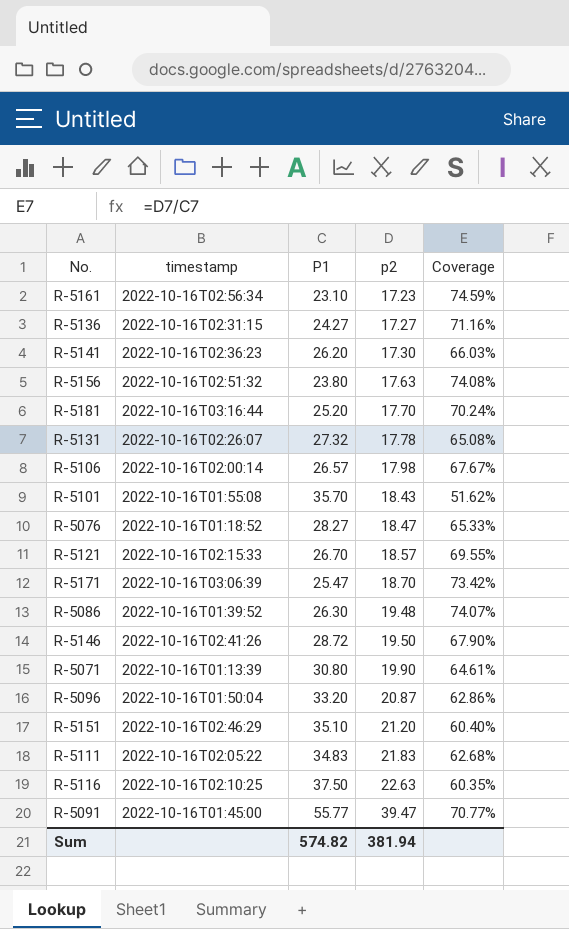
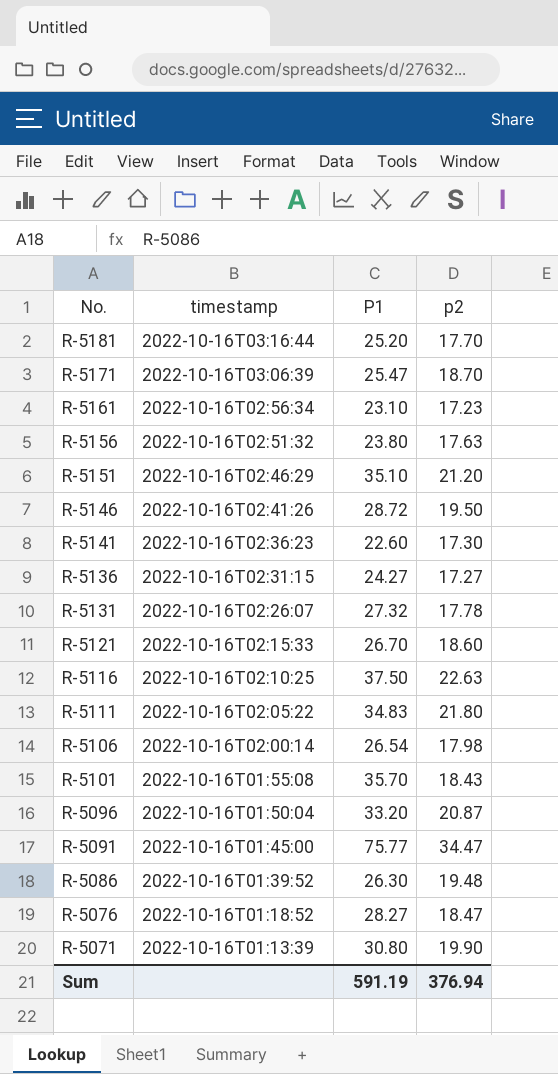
row order: p2 ascending -> No. descending
column Coverage | formula: [p2] / [P1] -> none
R-5141 | P1: 26.20 -> 22.60
R-5121 | p2: 18.57 -> 18.60
R-5111 | p2: 21.83 -> 21.80
R-5106 | P1: 26.57 -> 26.54
R-5091 | P1: 55.77 -> 75.77
R-5091 | p2: 39.47 -> 34.47
Sum | P1: 574.82 -> 591.19
Sum | p2: 381.94 -> 376.94

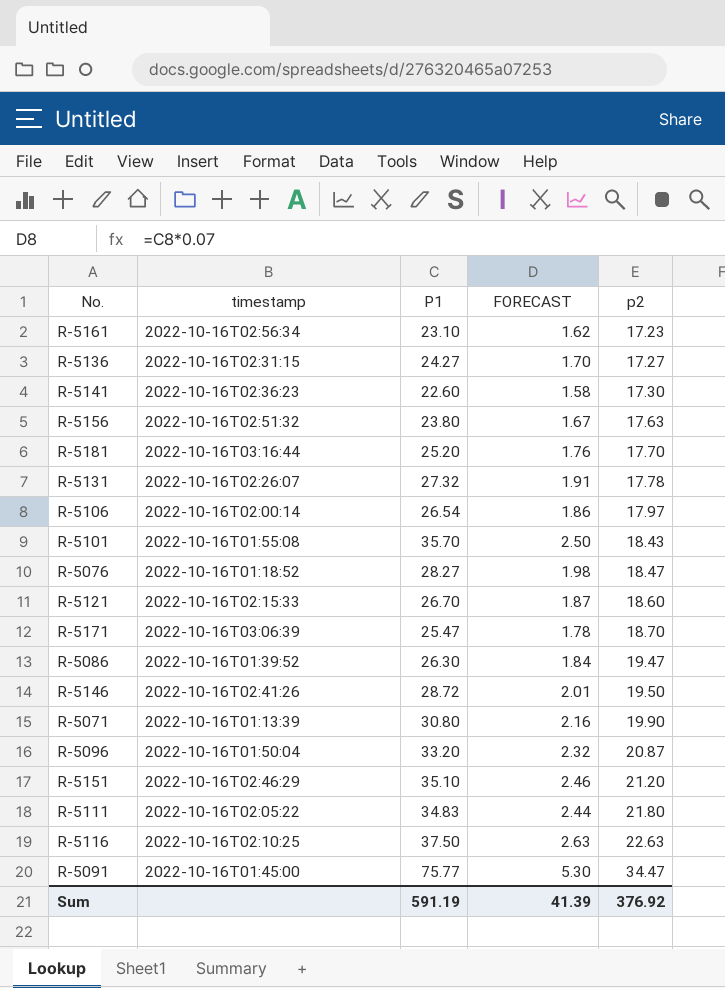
row order: No. descending -> p2 ascending
column FORECAST | formula: none -> [P1] * 0.07
R-5106 | p2: 17.98 -> 17.97
R-5086 | p2: 19.48 -> 19.47
Sum | p2: 376.94 -> 376.92

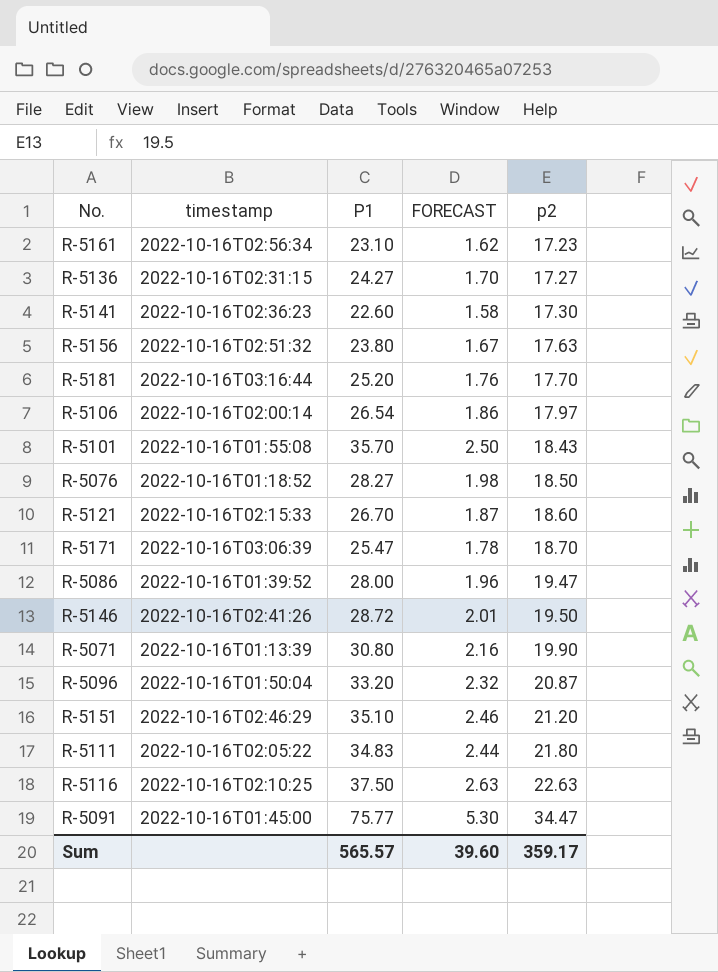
row R-5131: 2022-10-16T02:26:07 | 27.32 | 1.91 | 17.78 -> none
R-5076 | p2: 18.47 -> 18.50
R-5086 | P1: 26.30 -> 28.00
R-5086 | FORECAST: 1.84 -> 1.96
Sum | P1: 591.19 -> 565.57
Sum | FORECAST: 41.39 -> 39.60
Sum | p2: 376.92 -> 359.17

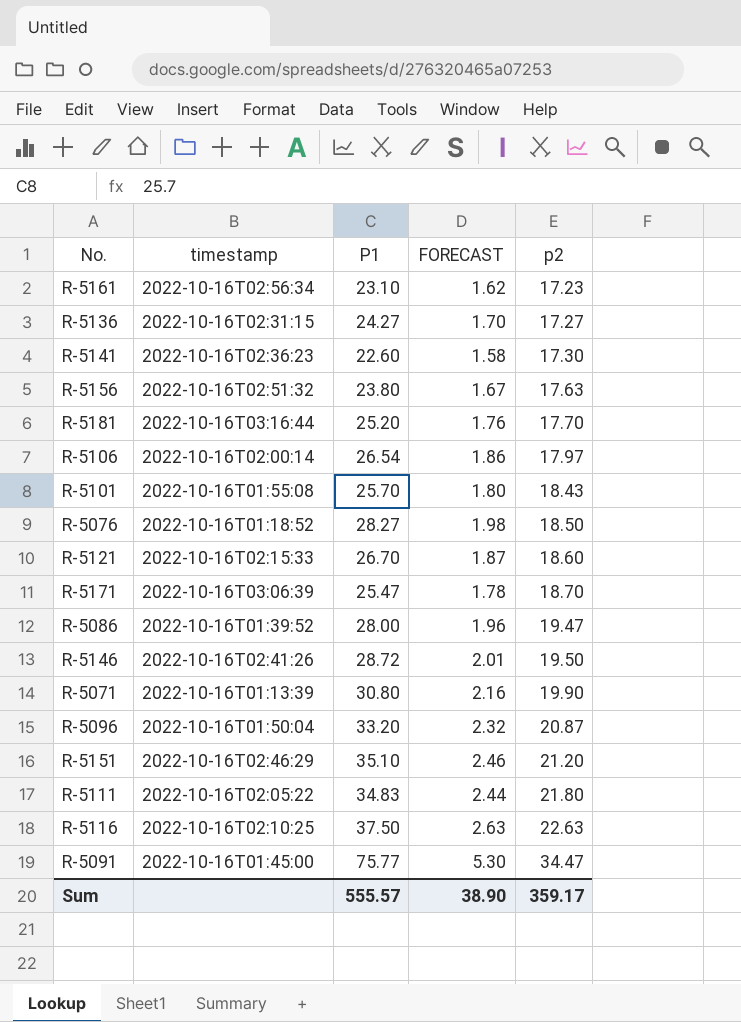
R-5101 | P1: 35.70 -> 25.70
R-5101 | FORECAST: 2.50 -> 1.80
Sum | P1: 565.57 -> 555.57
Sum | FORECAST: 39.60 -> 38.90

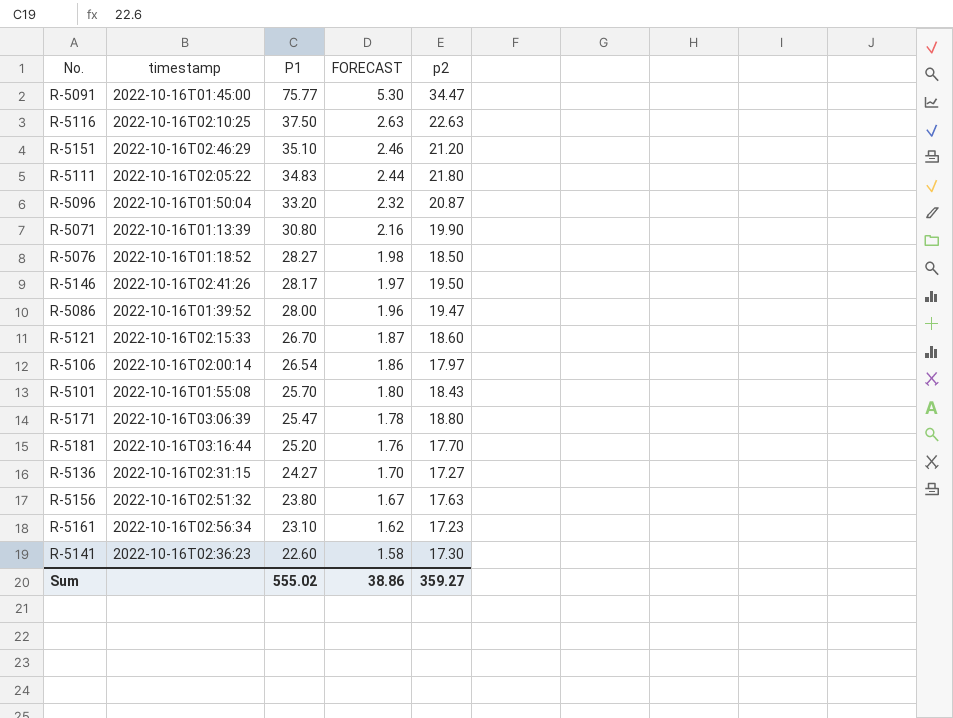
row order: p2 ascending -> P1 descending
R-5146 | P1: 28.72 -> 28.17
R-5146 | FORECAST: 2.01 -> 1.97
R-5171 | p2: 18.70 -> 18.80
Sum | P1: 555.57 -> 555.02
Sum | FORECAST: 38.90 -> 38.86
Sum | p2: 359.17 -> 359.27

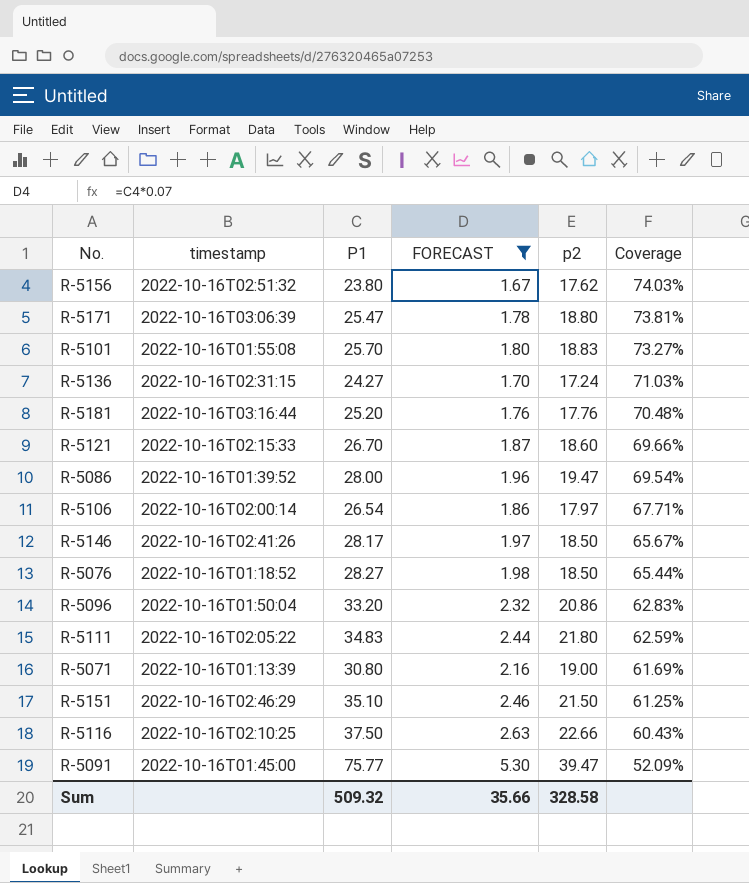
filter: none -> FORECAST >= 1.67
row order: P1 descending -> Coverage descending
column Coverage | formula: none -> [p2] / [P1]
R-5156 | p2: 17.63 -> 17.62
R-5101 | p2: 18.43 -> 18.83
R-5136 | p2: 17.27 -> 17.24
R-5181 | p2: 17.70 -> 17.76
R-5146 | p2: 19.50 -> 18.50
R-5096 | p2: 20.87 -> 20.86
R-5071 | p2: 19.90 -> 19.00
R-5151 | p2: 21.20 -> 21.50
R-5116 | p2: 22.63 -> 22.66
R-5091 | p2: 34.47 -> 39.47
Sum | P1: 555.02 -> 509.32
Sum | FORECAST: 38.86 -> 35.66
Sum | p2: 359.27 -> 328.58

